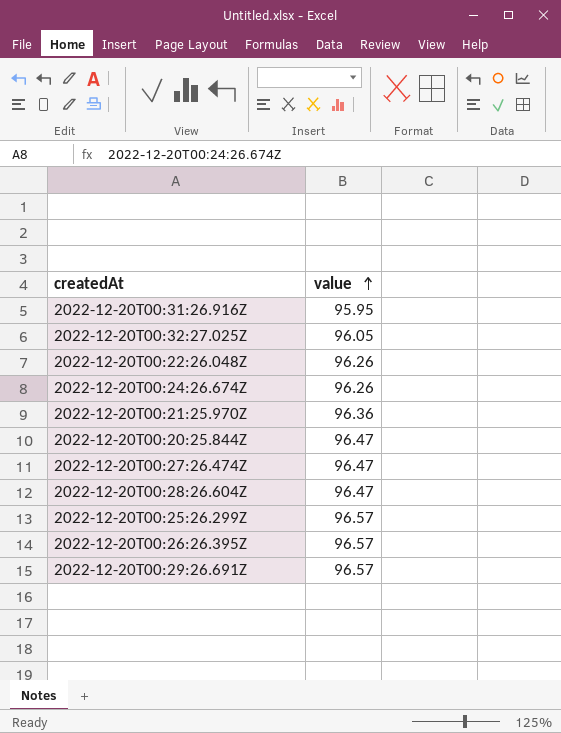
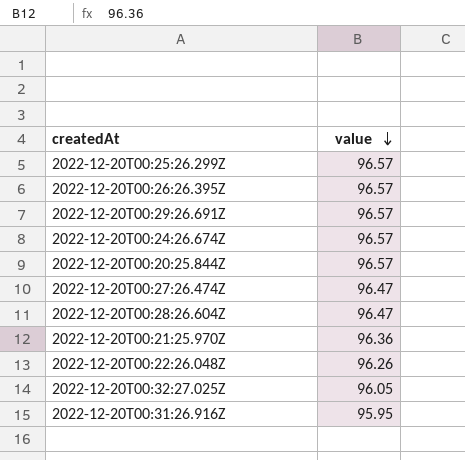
row order: value ascending -> value descending
2022-12-20T00:24:26.674Z | value: 96.26 -> 96.57
2022-12-20T00:20:25.844Z | value: 96.47 -> 96.57

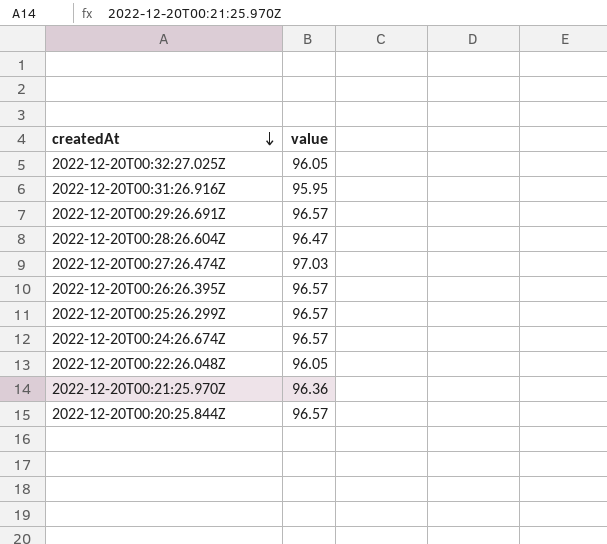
row order: value descending -> createdAt descending
2022-12-20T00:27:26.474Z | value: 96.47 -> 97.03
2022-12-20T00:22:26.048Z | value: 96.26 -> 96.05

